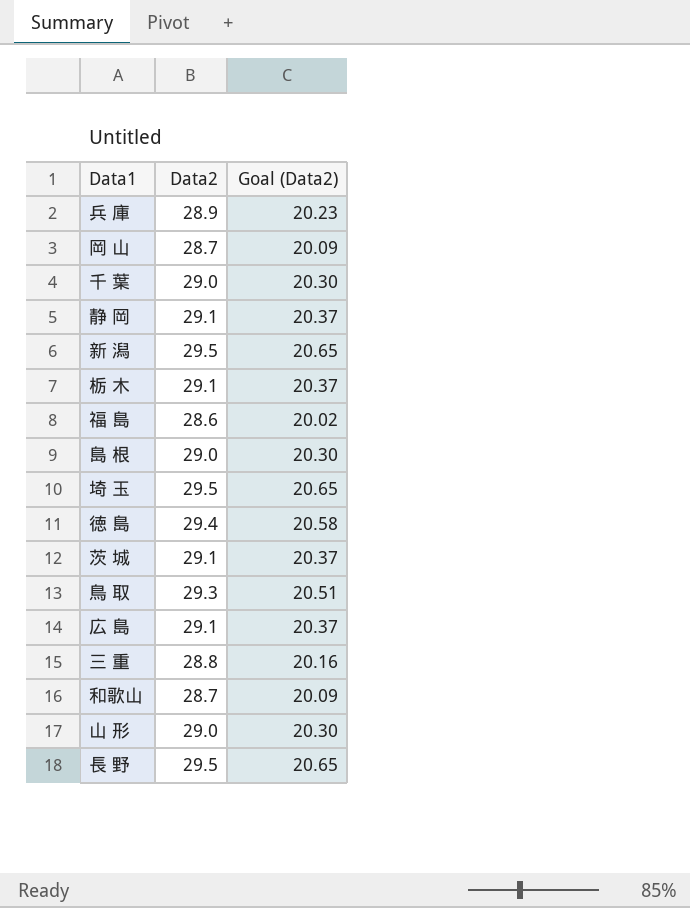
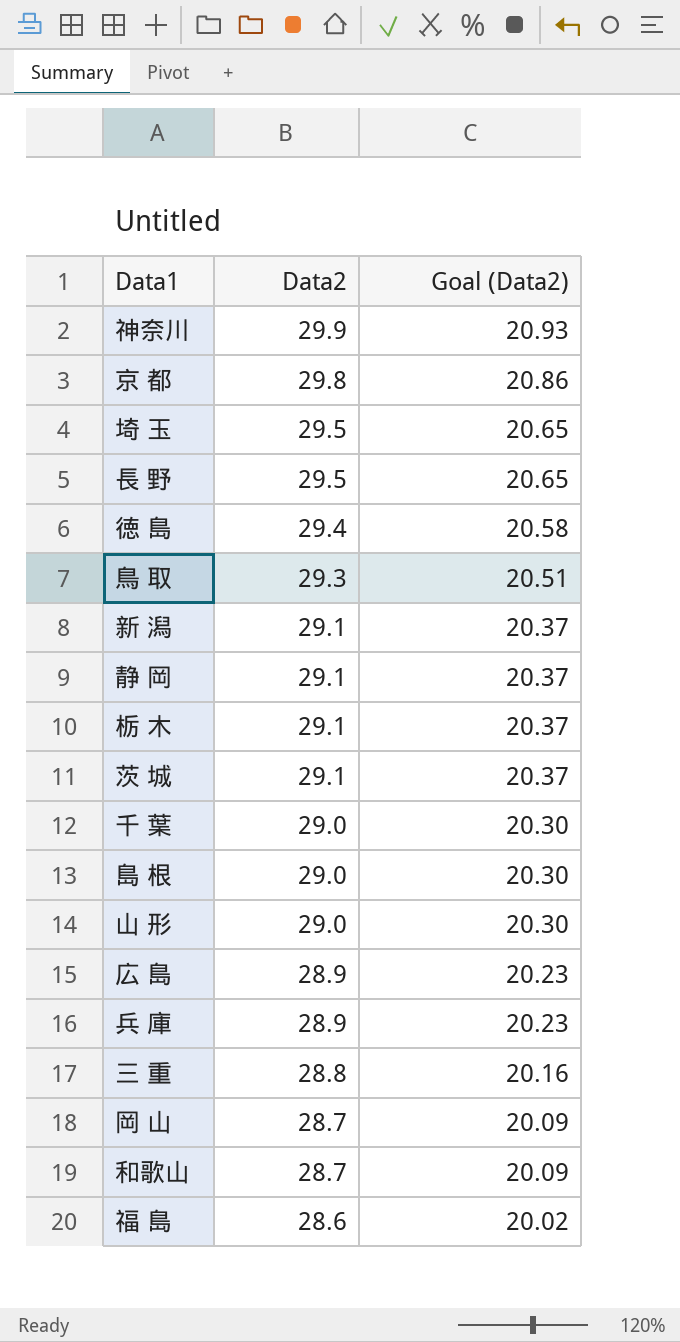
row order: none -> Data2 descending
row 神奈川: none -> 29.9 | 20.93
row 京 都: none -> 29.8 | 20.86
新 潟 | Data2: 29.5 -> 29.1
新 潟 | Goal (Data2): 20.65 -> 20.37
広 島 | Data2: 29.1 -> 28.9
広 島 | Goal (Data2): 20.37 -> 20.23

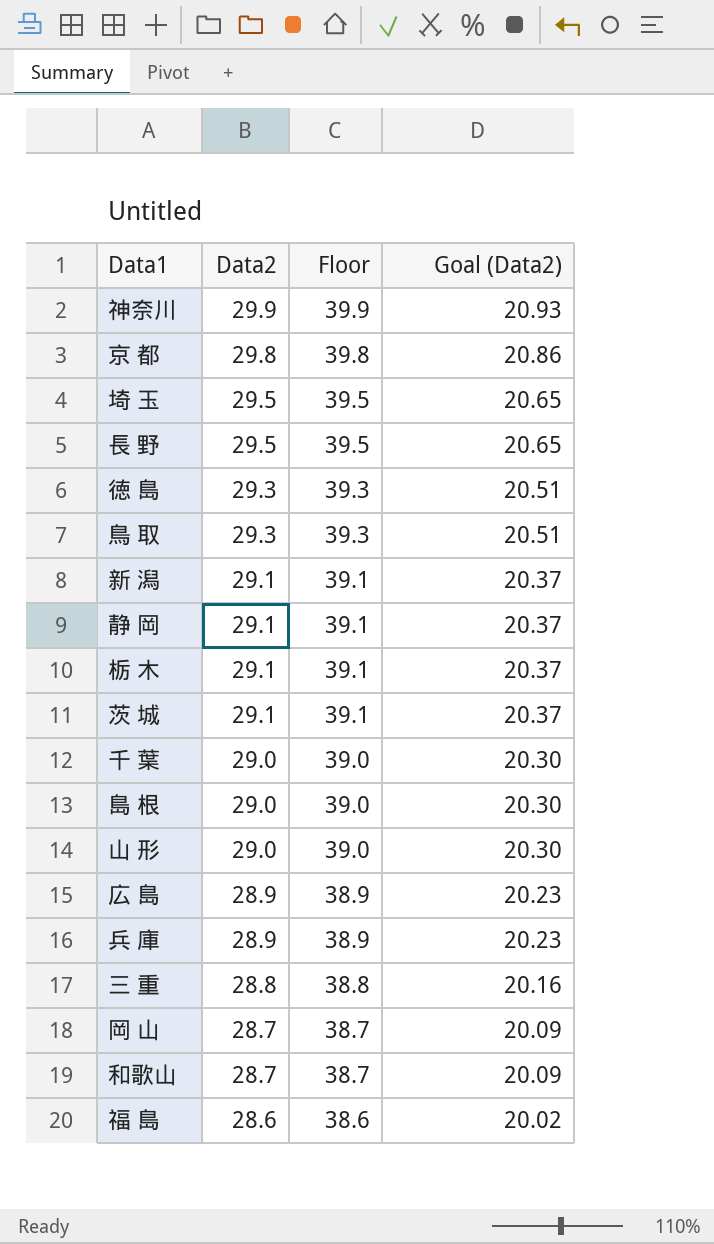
column Floor | formula: none -> [Data2] + 10
徳 島 | Data2: 29.4 -> 29.3
徳 島 | Goal (Data2): 20.58 -> 20.51

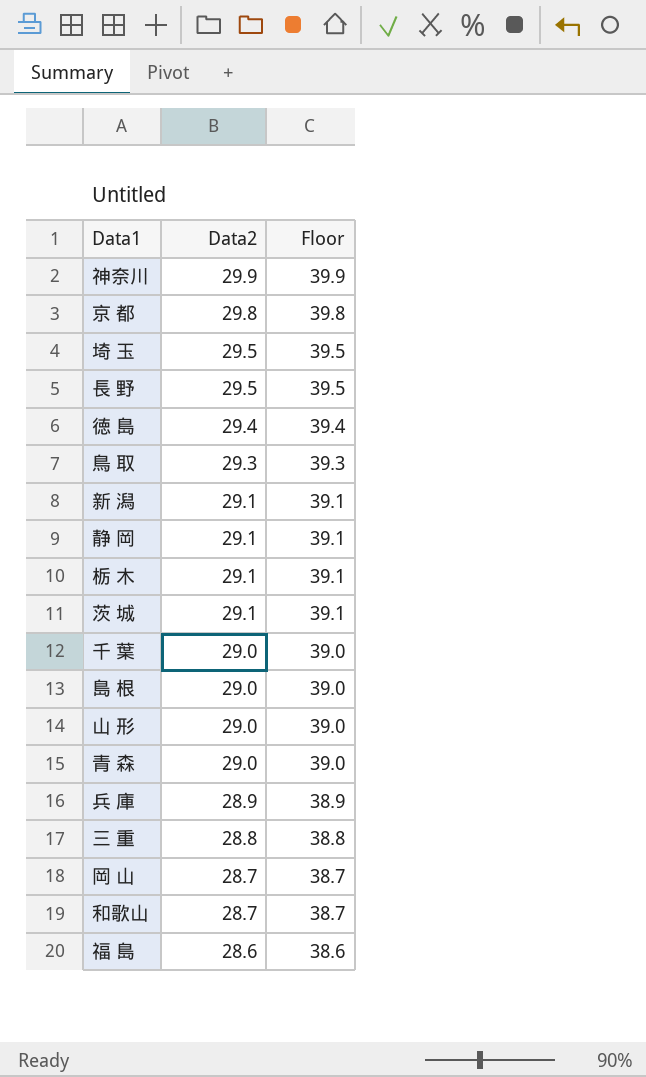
column Goal (Data2) | formula: [Data2] * 0.7 -> none
row 広 島: 28.9 | 38.9 | 20.23 -> none
徳 島 | Data2: 29.3 -> 29.4
徳 島 | Floor: 39.3 -> 39.4
row 青 森: none -> 29.0 | 39.0

